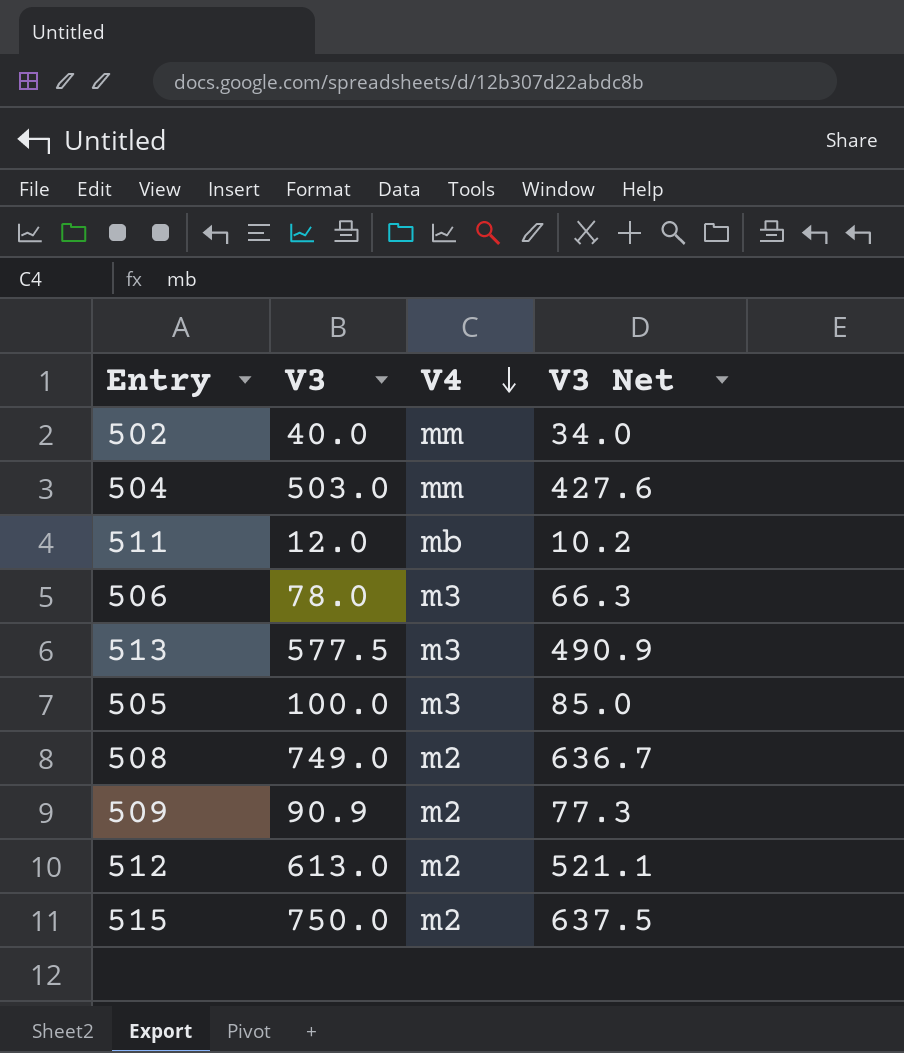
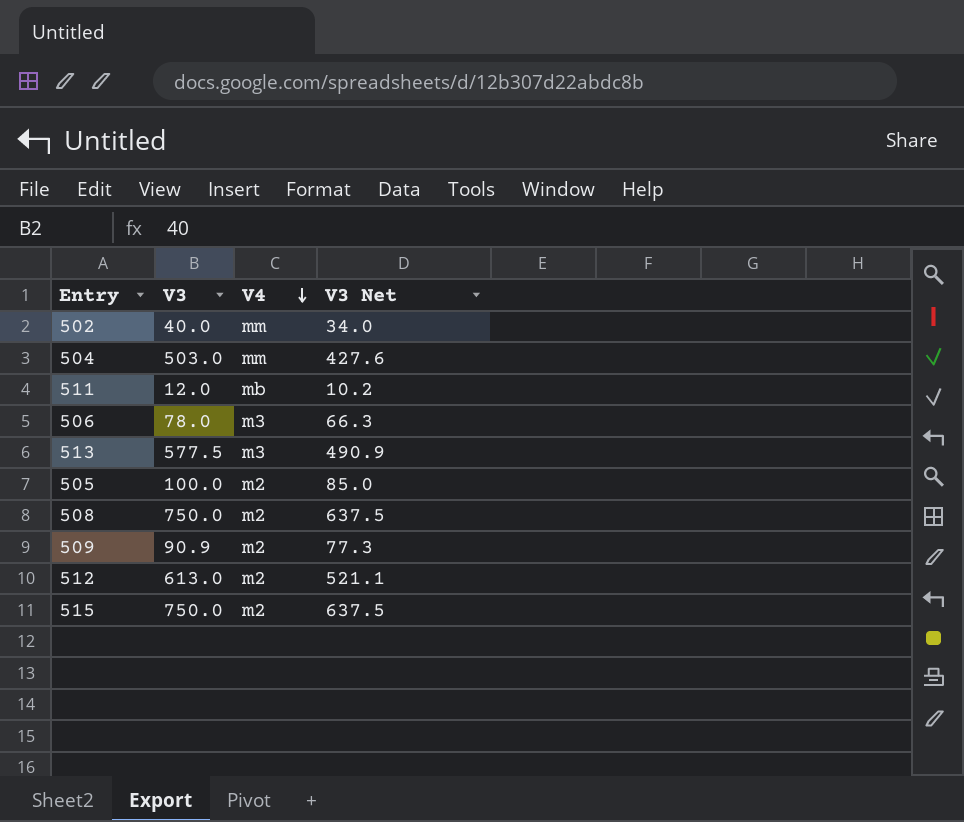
505 | V4: m3 -> m2
508 | V3: 749.0 -> 750.0
508 | V3 Net: 636.7 -> 637.5

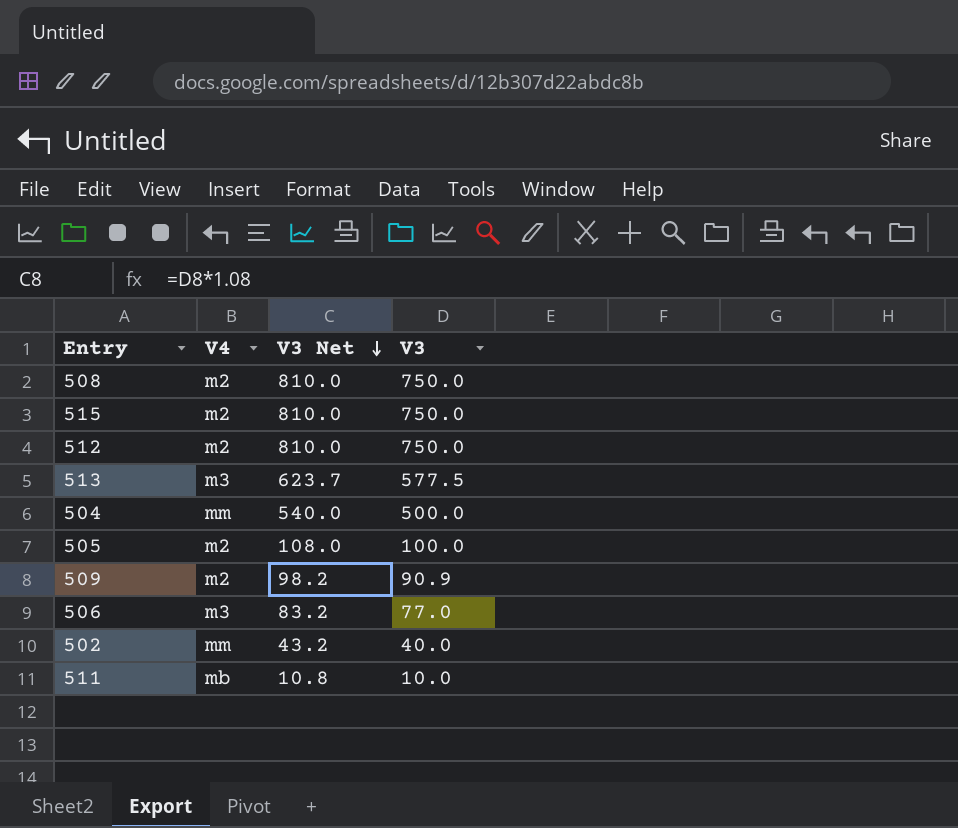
row order: V4 descending -> V3 Net descending
column V3 Net | formula: [V3] * 0.85 -> [V3] * 1.08
column V3 | position: 2 -> 4
512 | V3: 613.0 -> 750.0
504 | V3: 503.0 -> 500.0
506 | V3: 78.0 -> 77.0
511 | V3: 12.0 -> 10.0

